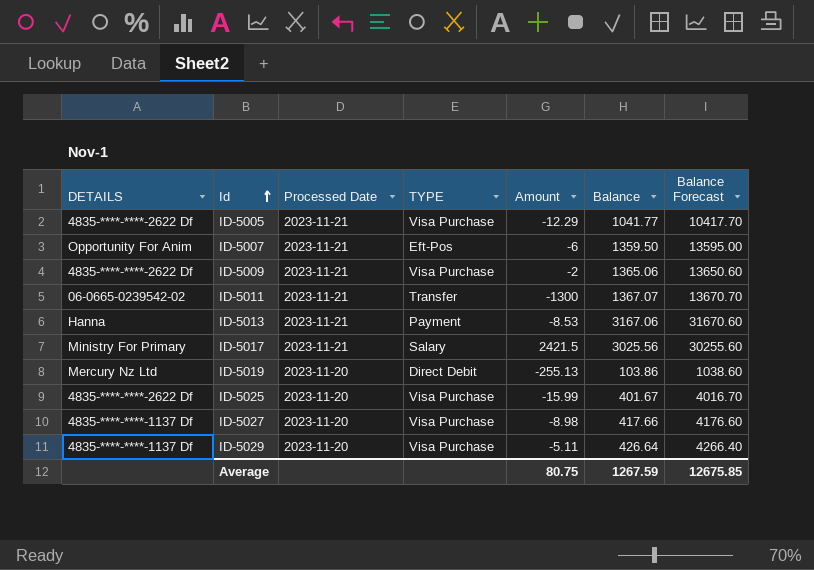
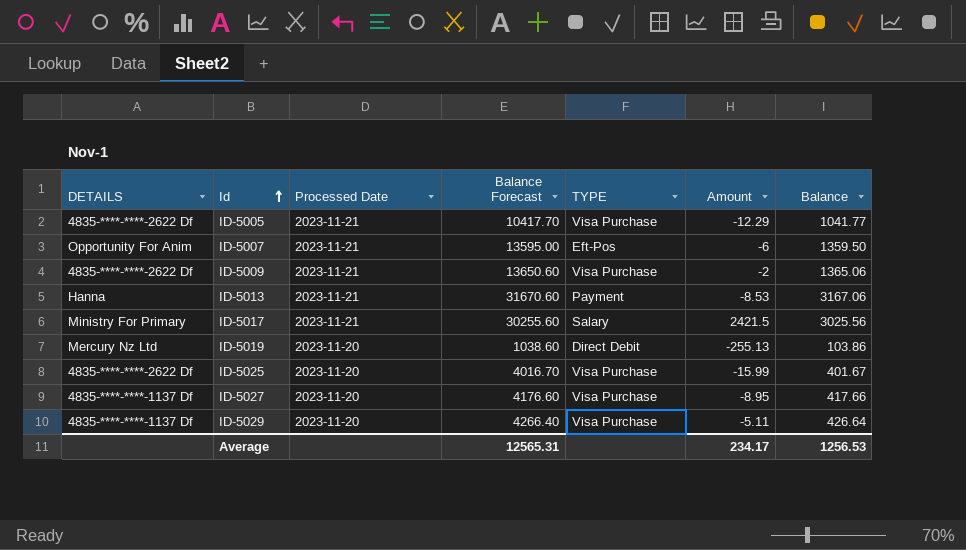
column Balance Forecast | position: 7 -> 4
row ID-5011: 06-0665-0239542-02 | 2023-11-21 | Transfer | -1300 | 1367.07 | 13670.70 -> none
ID-5027 | Amount: -8.98 -> -8.95
Average | Balance Forecast: 12675.85 -> 12565.31
Average | Amount: 80.75 -> 234.17
Average | Balance: 1267.59 -> 1256.53

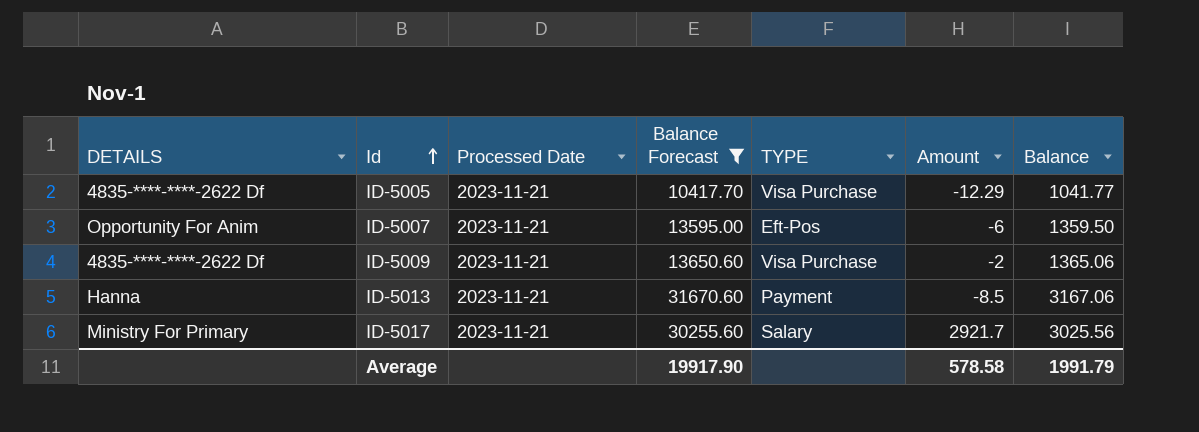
filter: none -> Balance Forecast >= 10417.70
ID-5013 | Amount: -8.53 -> -8.5
ID-5017 | Amount: 2421.5 -> 2921.7
Average | Balance Forecast: 12565.31 -> 19917.90
Average | Amount: 234.17 -> 578.58
Average | Balance: 1256.53 -> 1991.79

